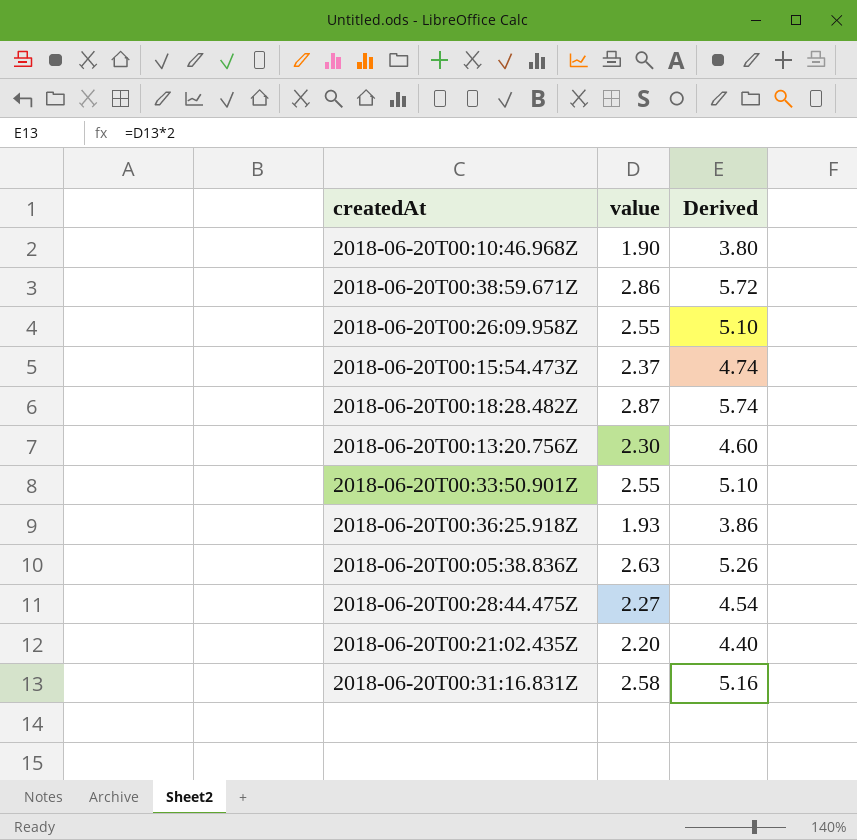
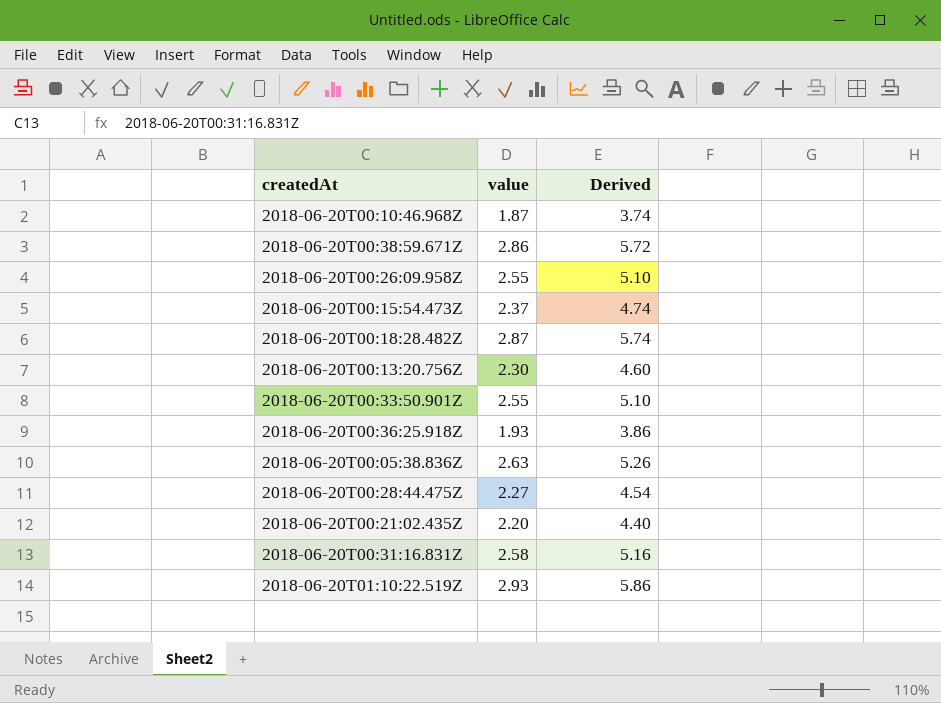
2018-06-20T00:10:46.968Z | value: 1.90 -> 1.87
2018-06-20T00:10:46.968Z | Derived: 3.80 -> 3.74
row 2018-06-20T01:10:22.519Z: none -> 2.93 | 5.86

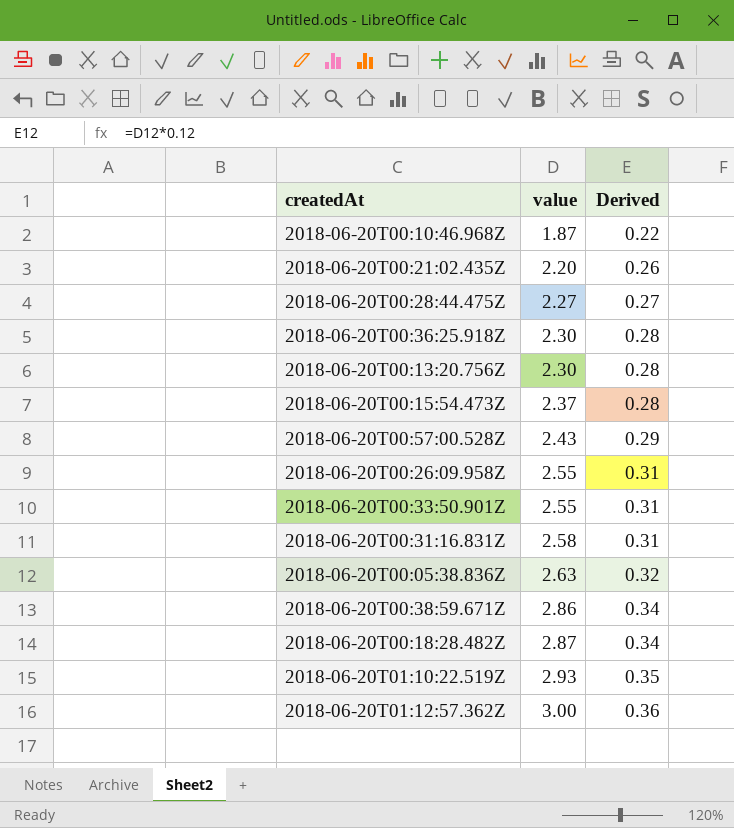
row order: none -> value ascending
column Derived | formula: [value] * 2 -> [value] * 0.12
2018-06-20T00:36:25.918Z | value: 1.93 -> 2.30
row 2018-06-20T00:57:00.528Z: none -> 2.43 | 0.29
row 2018-06-20T01:12:57.362Z: none -> 3.00 | 0.36

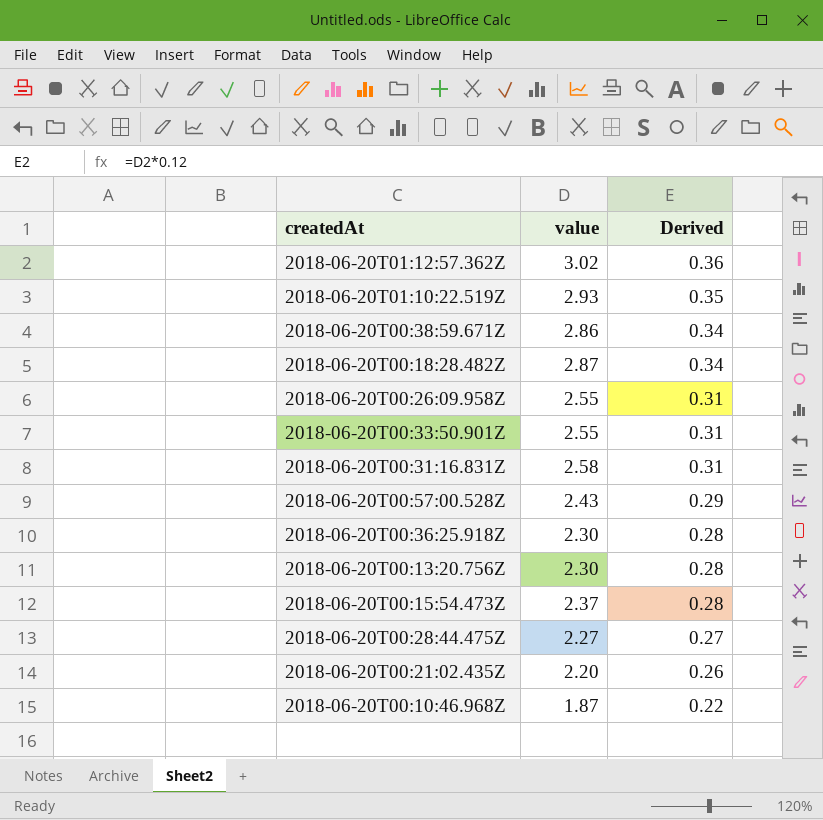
row order: value ascending -> Derived descending
row 2018-06-20T00:05:38.836Z: 2.63 | 0.32 -> none
2018-06-20T01:12:57.362Z | value: 3.00 -> 3.02

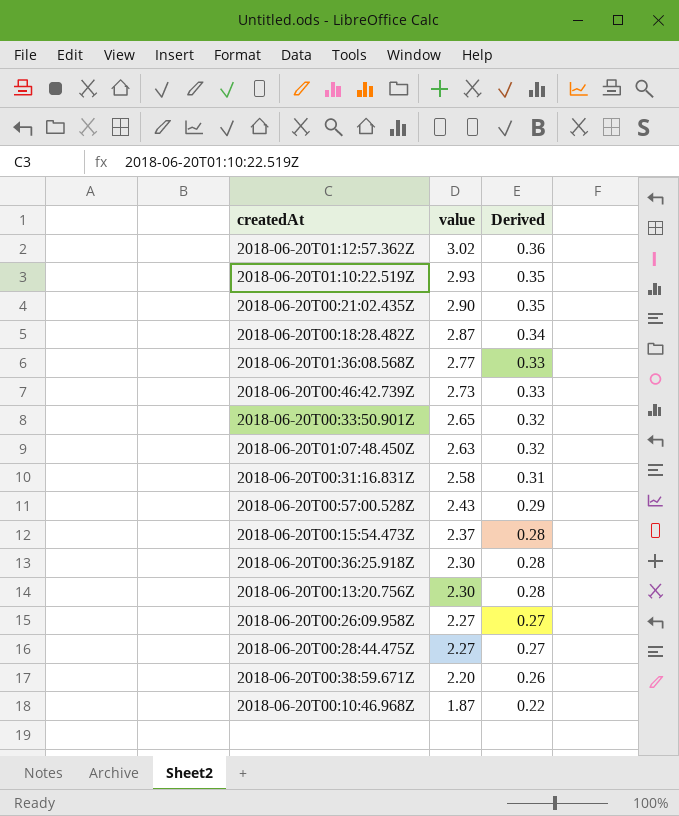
row order: Derived descending -> value descending
2018-06-20T00:21:02.435Z | value: 2.20 -> 2.90
2018-06-20T00:21:02.435Z | Derived: 0.26 -> 0.35
row 2018-06-20T01:36:08.568Z: none -> 2.77 | 0.33
row 2018-06-20T00:46:42.739Z: none -> 2.73 | 0.33
2018-06-20T00:33:50.901Z | value: 2.55 -> 2.65
2018-06-20T00:33:50.901Z | Derived: 0.31 -> 0.32
row 2018-06-20T01:07:48.450Z: none -> 2.63 | 0.32
2018-06-20T00:26:09.958Z | value: 2.55 -> 2.27
2018-06-20T00:26:09.958Z | Derived: 0.31 -> 0.27
2018-06-20T00:38:59.671Z | value: 2.86 -> 2.20
2018-06-20T00:38:59.671Z | Derived: 0.34 -> 0.26

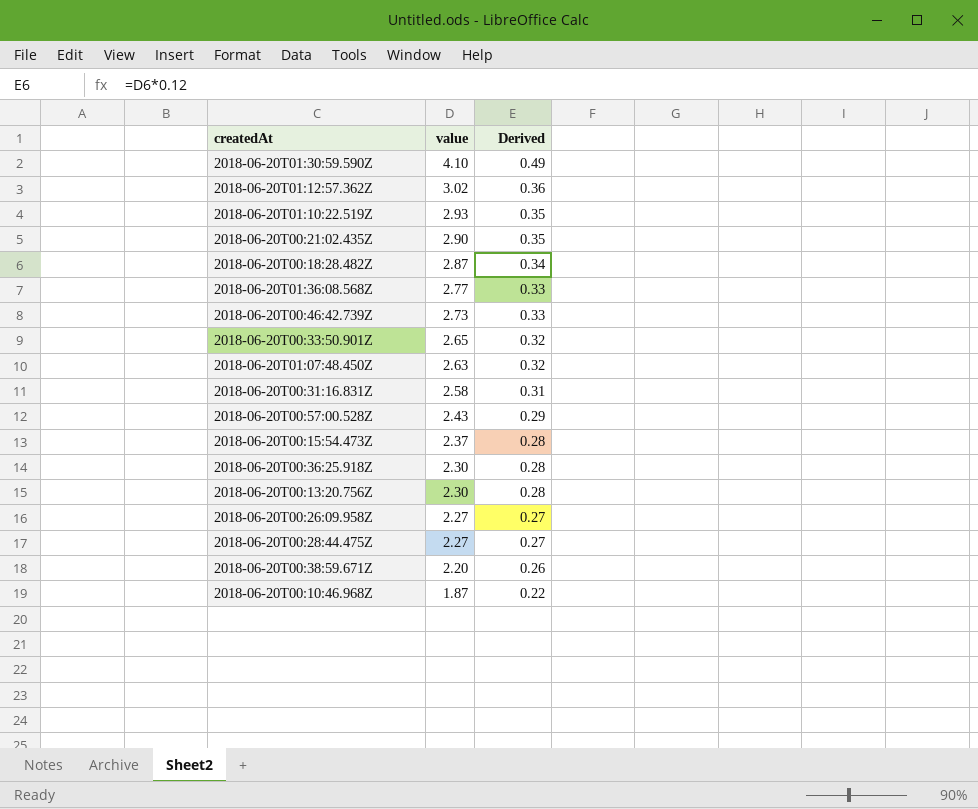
row 2018-06-20T01:30:59.590Z: none -> 4.10 | 0.49

